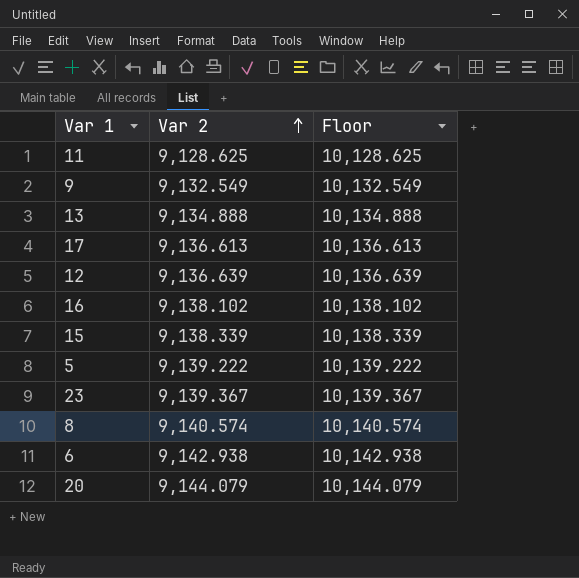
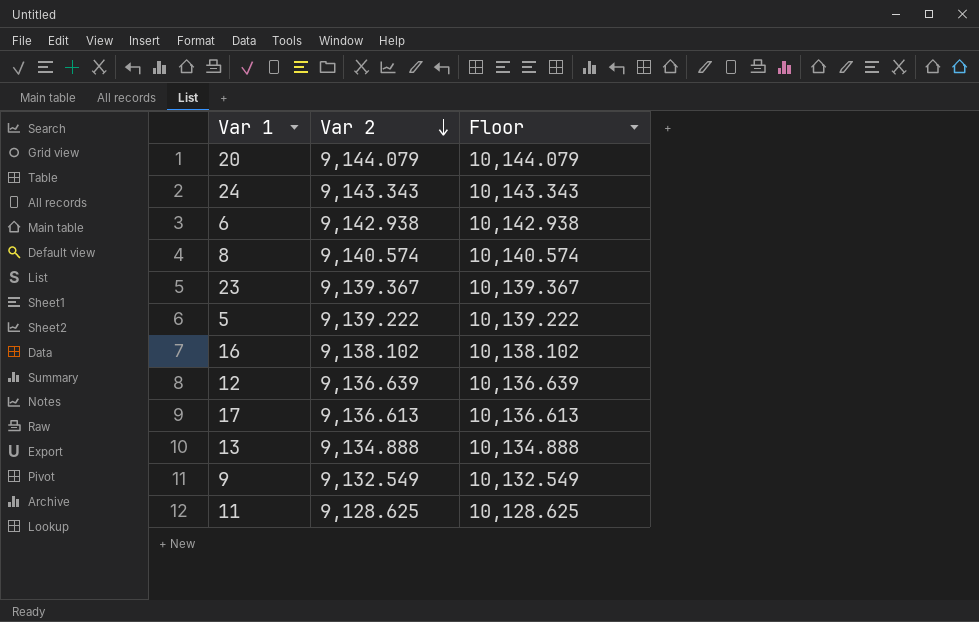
row order: Var 2 ascending -> Var 2 descending
row 15: 9,138.339 | 10,138.339 -> none
row 24: none -> 9,143.343 | 10,143.343

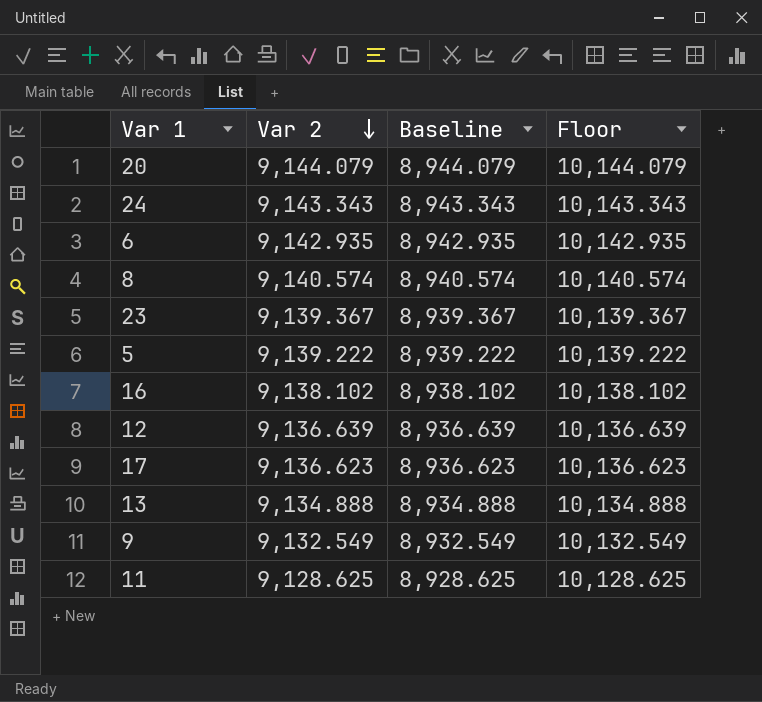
column Baseline | formula: none -> [Var 2] - 200
6 | Var 2: 9,142.938 -> 9,142.935
6 | Floor: 10,142.938 -> 10,142.935
17 | Var 2: 9,136.613 -> 9,136.623
17 | Floor: 10,136.613 -> 10,136.623

